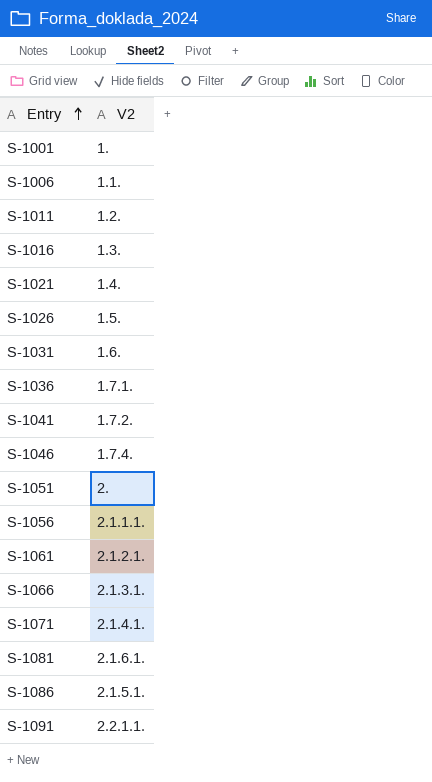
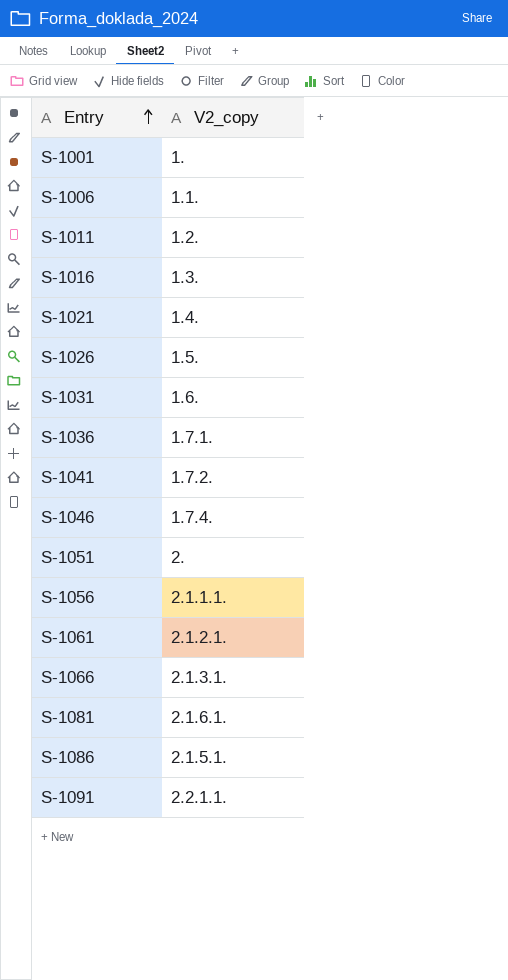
column name: V2 -> V2_copy
row S-1071: 2.1.4.1. -> none

